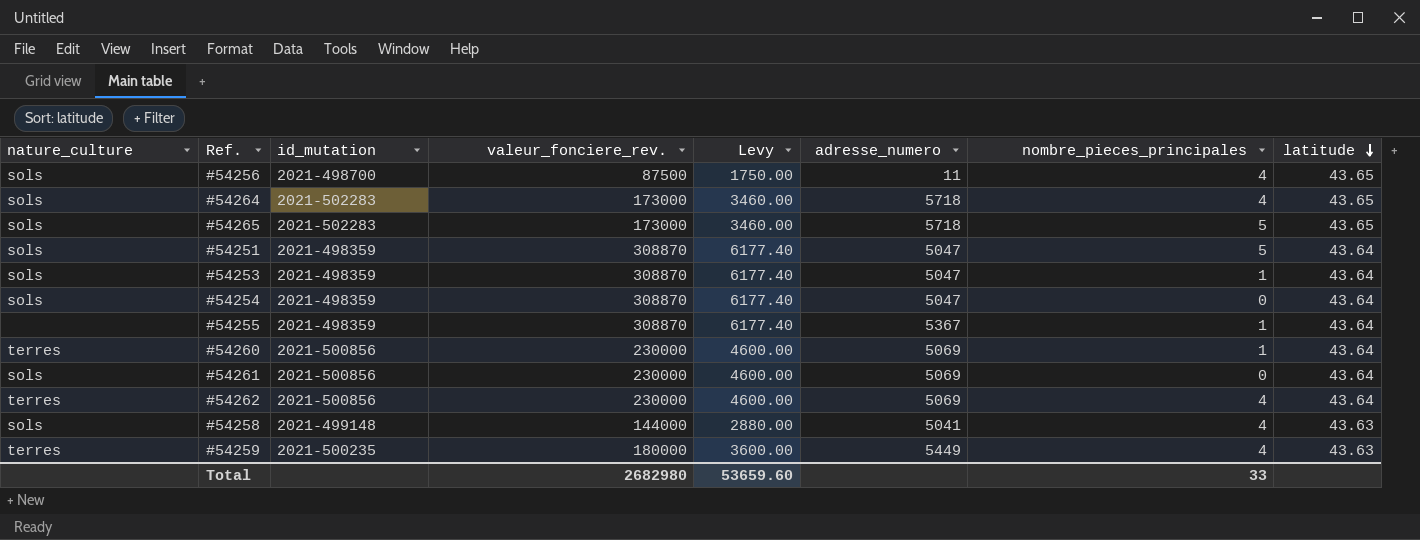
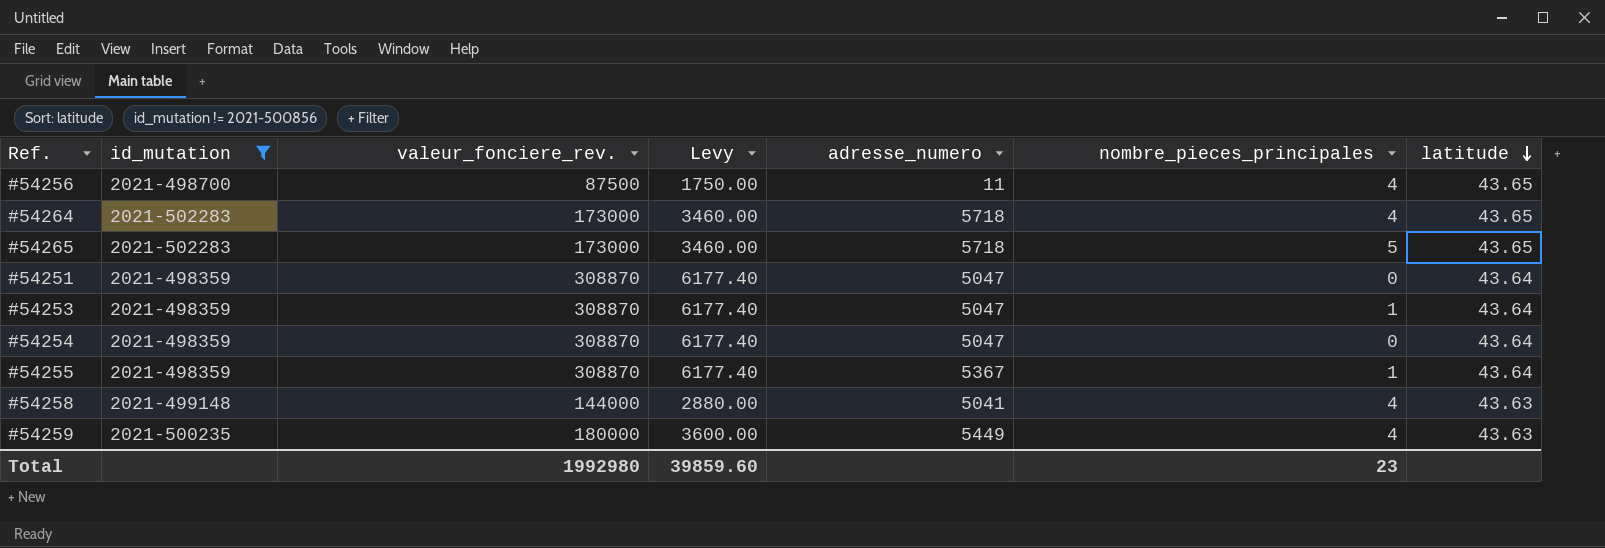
filter: none -> id_mutation != 2021-500856
column nature_culture | position: 1 -> none
#54251 | nombre_pieces_principales: 5 -> 0
Total | valeur_fonciere_rev.: 2682980 -> 1992980
Total | Levy: 53659.60 -> 39859.60
Total | nombre_pieces_principales: 33 -> 23

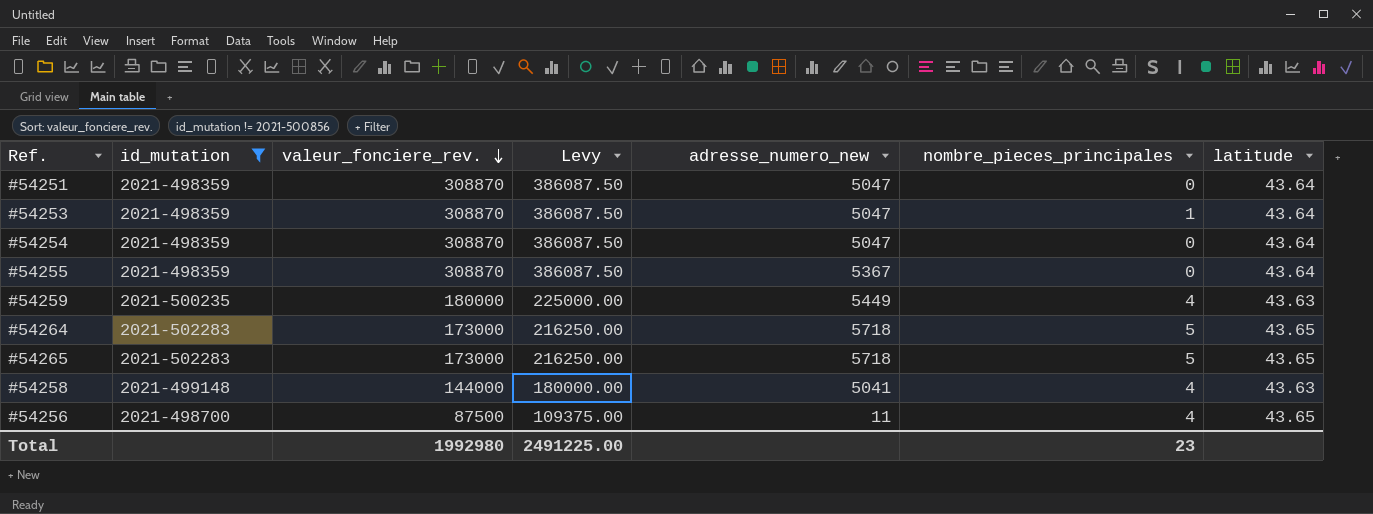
row order: latitude descending -> valeur_fonciere_rev. descending
column Levy | formula: [valeur_fonciere_rev.] * 0.02 -> [valeur_fonciere_rev.] * 1.25
column name: adresse_numero -> adresse_numero_new
#54255 | nombre_pieces_principales: 1 -> 0
#54264 | nombre_pieces_principales: 4 -> 5
Total | Levy: 39859.60 -> 2491225.00

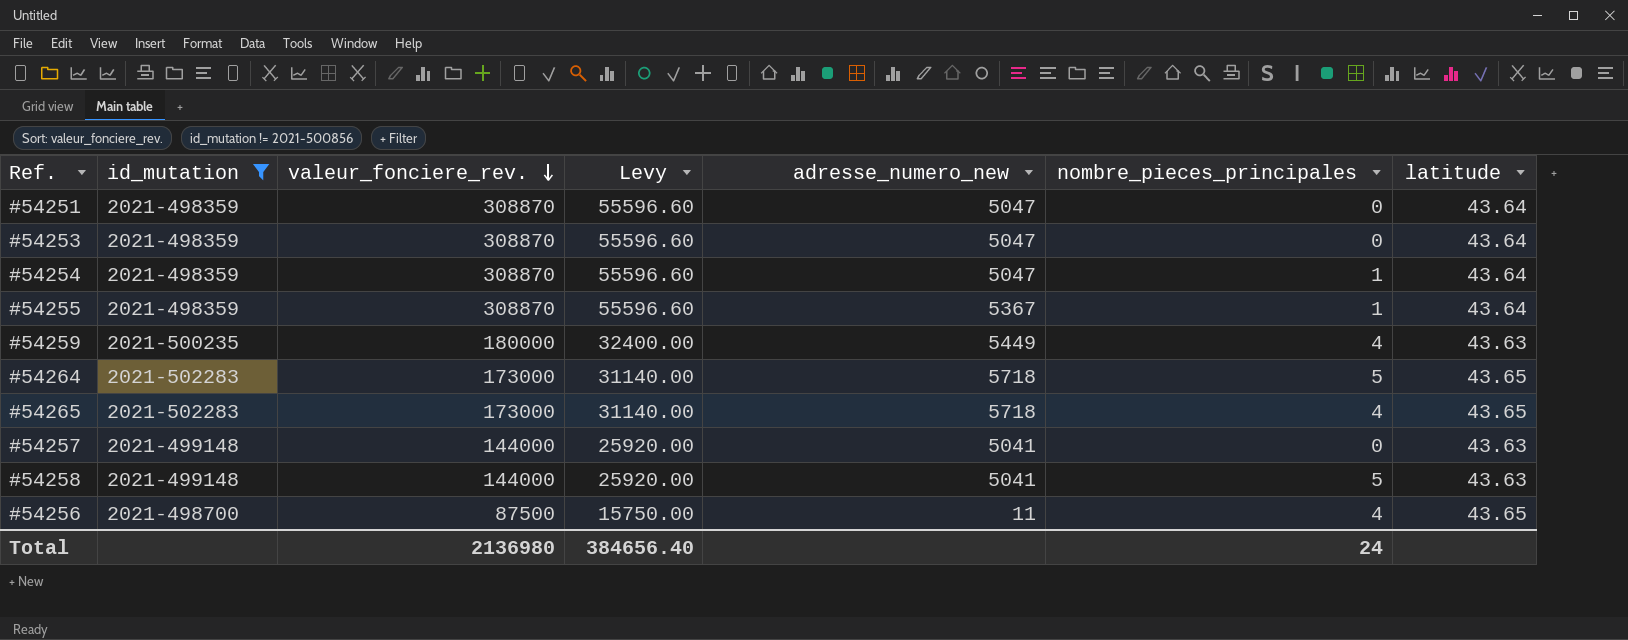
column Levy | formula: [valeur_fonciere_rev.] * 1.25 -> [valeur_fonciere_rev.] * 0.18
#54253 | nombre_pieces_principales: 1 -> 0
#54254 | nombre_pieces_principales: 0 -> 1
#54255 | nombre_pieces_principales: 0 -> 1
#54265 | nombre_pieces_principales: 5 -> 4
row #54257: none -> 2021-499148 | 144000 | 25920.00 | 5041 | 0 | 43.63
#54258 | nombre_pieces_principales: 4 -> 5
Total | valeur_fonciere_rev.: 1992980 -> 2136980
Total | Levy: 2491225.00 -> 384656.40
Total | nombre_pieces_principales: 23 -> 24

